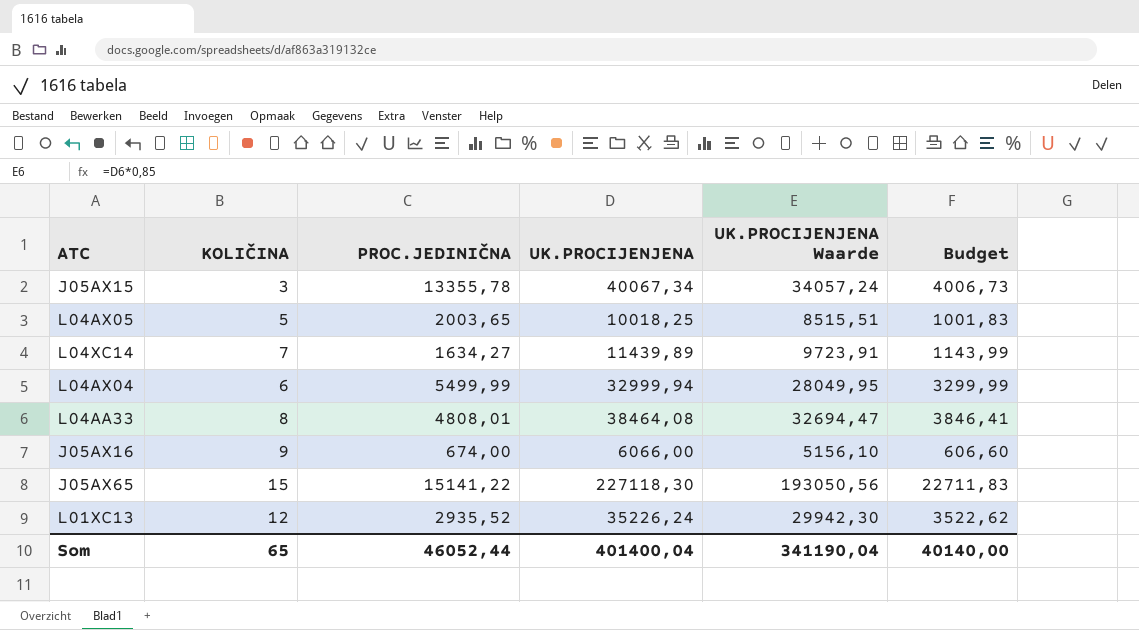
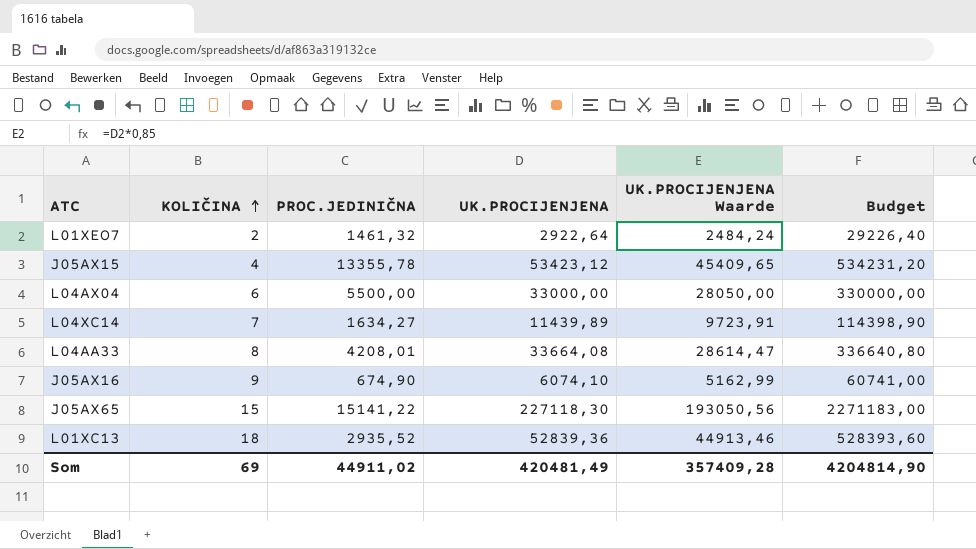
row order: none -> KOLIČINA ascending
column Budget | formula: [UK.PROCIJENJENA] * 0,1 -> [UK.PROCIJENJENA] * 10
row L04AX05: 5 | 2003,65 | 10018,25 | 8515,51 | 1001,83 -> none
row L01XEO7: none -> 2 | 1461,32 | 2922,64 | 2484,24 | 29226,40
J05AX15 | KOLIČINA: 3 -> 4
J05AX15 | UK.PROCIJENJENA: 40067,34 -> 53423,12
J05AX15 | UK.PROCIJENJENA Waarde: 34057,24 -> 45409,65
L04AX04 | PROC.JEDINIČNA: 5499,99 -> 5500,00
L04AX04 | UK.PROCIJENJENA: 32999,94 -> 33000,00
L04AX04 | UK.PROCIJENJENA Waarde: 28049,95 -> 28050,00
L04AA33 | PROC.JEDINIČNA: 4808,01 -> 4208,01
L04AA33 | UK.PROCIJENJENA: 38464,08 -> 33664,08
L04AA33 | UK.PROCIJENJENA Waarde: 32694,47 -> 28614,47
J05AX16 | PROC.JEDINIČNA: 674,00 -> 674,90
J05AX16 | UK.PROCIJENJENA: 6066,00 -> 6074,10
J05AX16 | UK.PROCIJENJENA Waarde: 5156,10 -> 5162,99
L01XC13 | KOLIČINA: 12 -> 18
L01XC13 | UK.PROCIJENJENA: 35226,24 -> 52839,36
L01XC13 | UK.PROCIJENJENA Waarde: 29942,30 -> 44913,46
Som | KOLIČINA: 65 -> 69
Som | PROC.JEDINIČNA: 46052,44 -> 44911,02
Som | UK.PROCIJENJENA: 401400,04 -> 420481,49
Som | UK.PROCIJENJENA Waarde: 341190,04 -> 357409,28
Som | Budget: 40140,00 -> 4204814,90

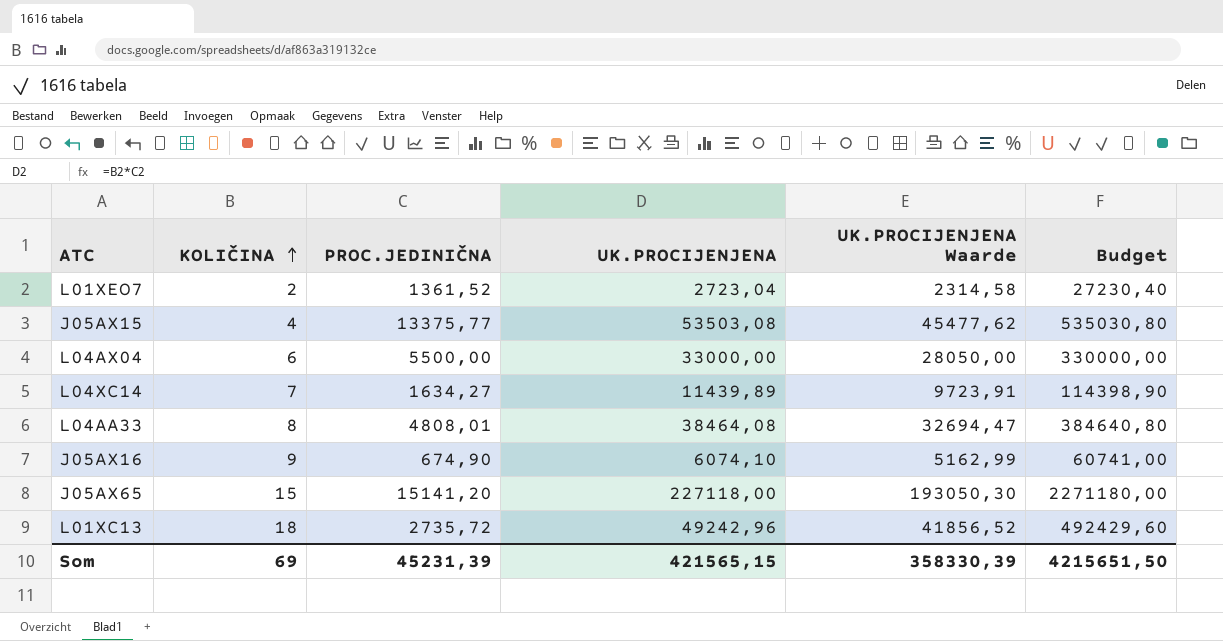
L01XEO7 | PROC.JEDINIČNA: 1461,32 -> 1361,52
L01XEO7 | UK.PROCIJENJENA: 2922,64 -> 2723,04
L01XEO7 | UK.PROCIJENJENA Waarde: 2484,24 -> 2314,58
L01XEO7 | Budget: 29226,40 -> 27230,40
J05AX15 | PROC.JEDINIČNA: 13355,78 -> 13375,77
J05AX15 | UK.PROCIJENJENA: 53423,12 -> 53503,08
J05AX15 | UK.PROCIJENJENA Waarde: 45409,65 -> 45477,62
J05AX15 | Budget: 534231,20 -> 535030,80
L04AA33 | PROC.JEDINIČNA: 4208,01 -> 4808,01
L04AA33 | UK.PROCIJENJENA: 33664,08 -> 38464,08
L04AA33 | UK.PROCIJENJENA Waarde: 28614,47 -> 32694,47
L04AA33 | Budget: 336640,80 -> 384640,80
J05AX65 | PROC.JEDINIČNA: 15141,22 -> 15141,20
J05AX65 | UK.PROCIJENJENA: 227118,30 -> 227118,00
J05AX65 | UK.PROCIJENJENA Waarde: 193050,56 -> 193050,30
J05AX65 | Budget: 2271183,00 -> 2271180,00
L01XC13 | PROC.JEDINIČNA: 2935,52 -> 2735,72
L01XC13 | UK.PROCIJENJENA: 52839,36 -> 49242,96
L01XC13 | UK.PROCIJENJENA Waarde: 44913,46 -> 41856,52
L01XC13 | Budget: 528393,60 -> 492429,60
Som | PROC.JEDINIČNA: 44911,02 -> 45231,39
Som | UK.PROCIJENJENA: 420481,49 -> 421565,15
Som | UK.PROCIJENJENA Waarde: 357409,28 -> 358330,39
Som | Budget: 4204814,90 -> 4215651,50

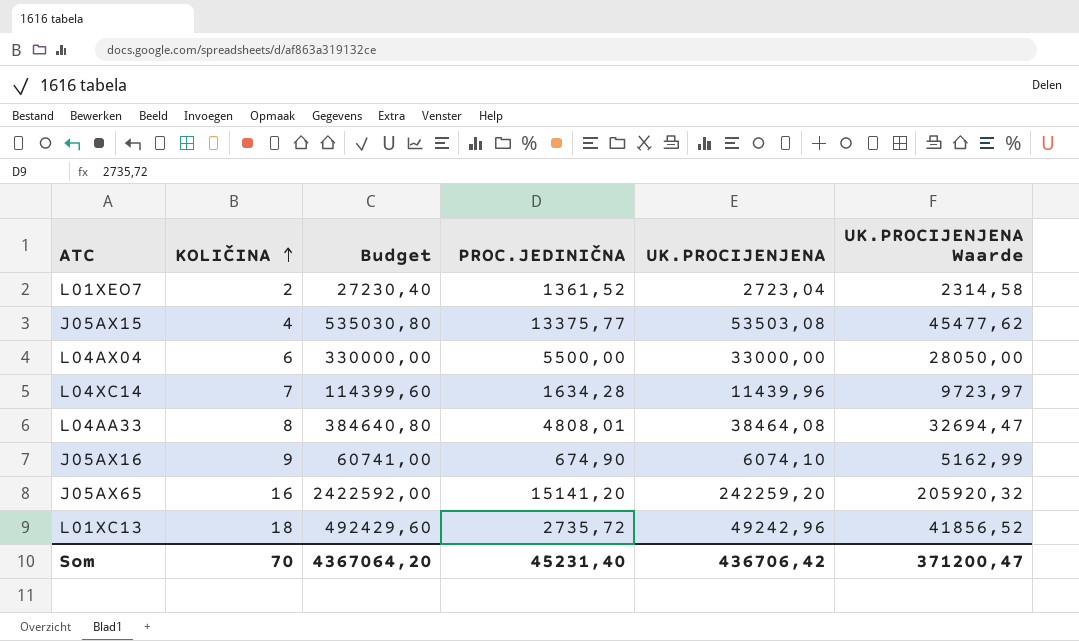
column Budget | position: 6 -> 3
L04XC14 | Budget: 114398,90 -> 114399,60
L04XC14 | PROC.JEDINIČNA: 1634,27 -> 1634,28
L04XC14 | UK.PROCIJENJENA: 11439,89 -> 11439,96
L04XC14 | UK.PROCIJENJENA Waarde: 9723,91 -> 9723,97
J05AX65 | KOLIČINA: 15 -> 16
J05AX65 | Budget: 2271180,00 -> 2422592,00
J05AX65 | UK.PROCIJENJENA: 227118,00 -> 242259,20
J05AX65 | UK.PROCIJENJENA Waarde: 193050,30 -> 205920,32
Som | KOLIČINA: 69 -> 70
Som | Budget: 4215651,50 -> 4367064,20
Som | PROC.JEDINIČNA: 45231,39 -> 45231,40
Som | UK.PROCIJENJENA: 421565,15 -> 436706,42
Som | UK.PROCIJENJENA Waarde: 358330,39 -> 371200,47

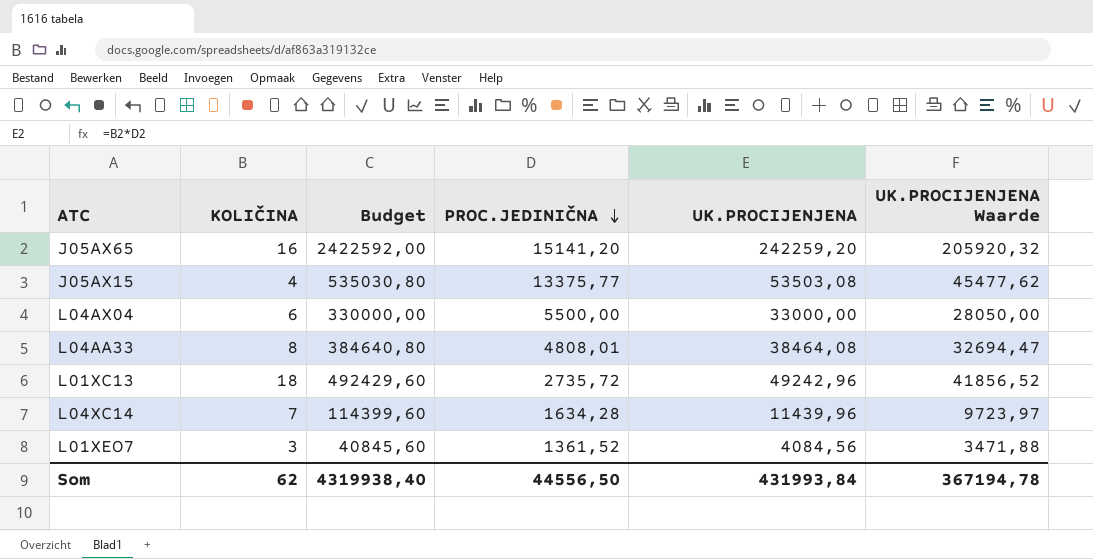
row order: KOLIČINA ascending -> PROC.JEDINIČNA descending
row J05AX16: 9 | 60741,00 | 674,90 | 6074,10 | 5162,99 -> none
L01XEO7 | KOLIČINA: 2 -> 3
L01XEO7 | Budget: 27230,40 -> 40845,60
L01XEO7 | UK.PROCIJENJENA: 2723,04 -> 4084,56
L01XEO7 | UK.PROCIJENJENA Waarde: 2314,58 -> 3471,88
Som | KOLIČINA: 70 -> 62
Som | Budget: 4367064,20 -> 4319938,40
Som | PROC.JEDINIČNA: 45231,40 -> 44556,50
Som | UK.PROCIJENJENA: 436706,42 -> 431993,84
Som | UK.PROCIJENJENA Waarde: 371200,47 -> 367194,78

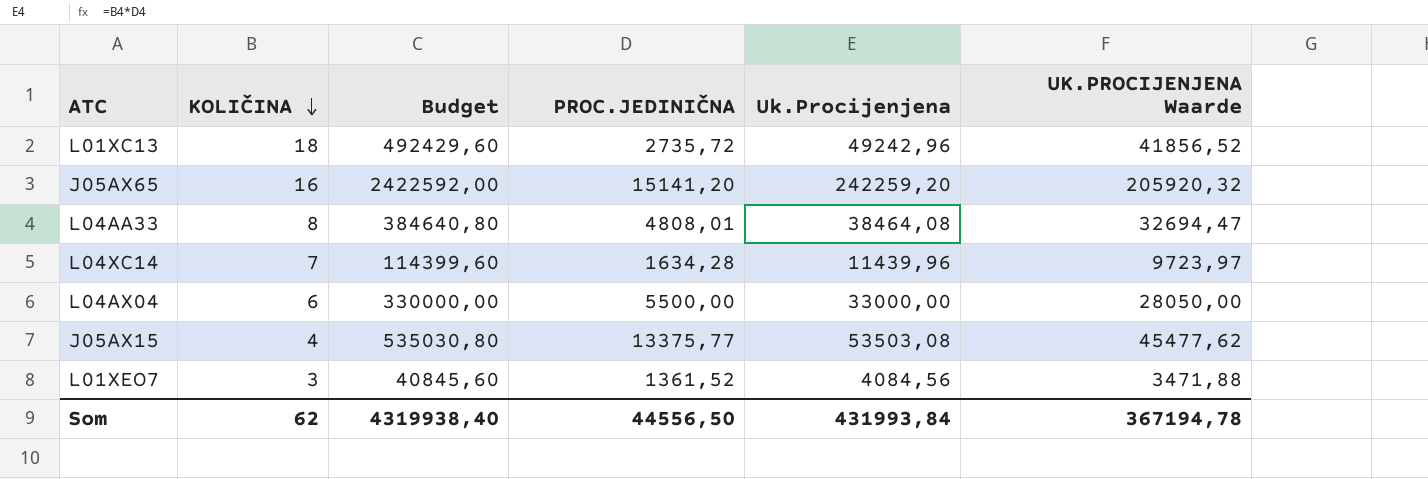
row order: PROC.JEDINIČNA descending -> KOLIČINA descending
column name: UK.PROCIJENJENA -> Uk.Procijenjena

